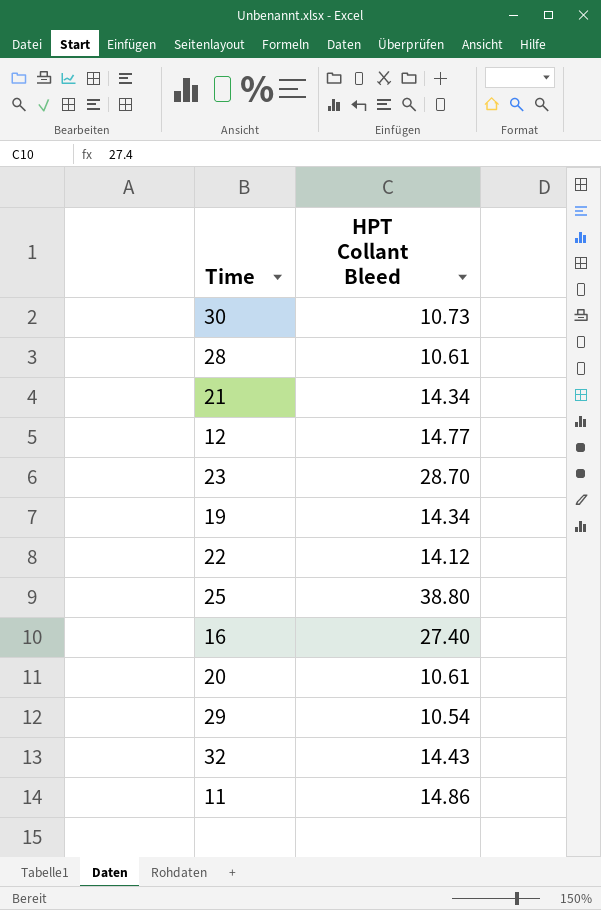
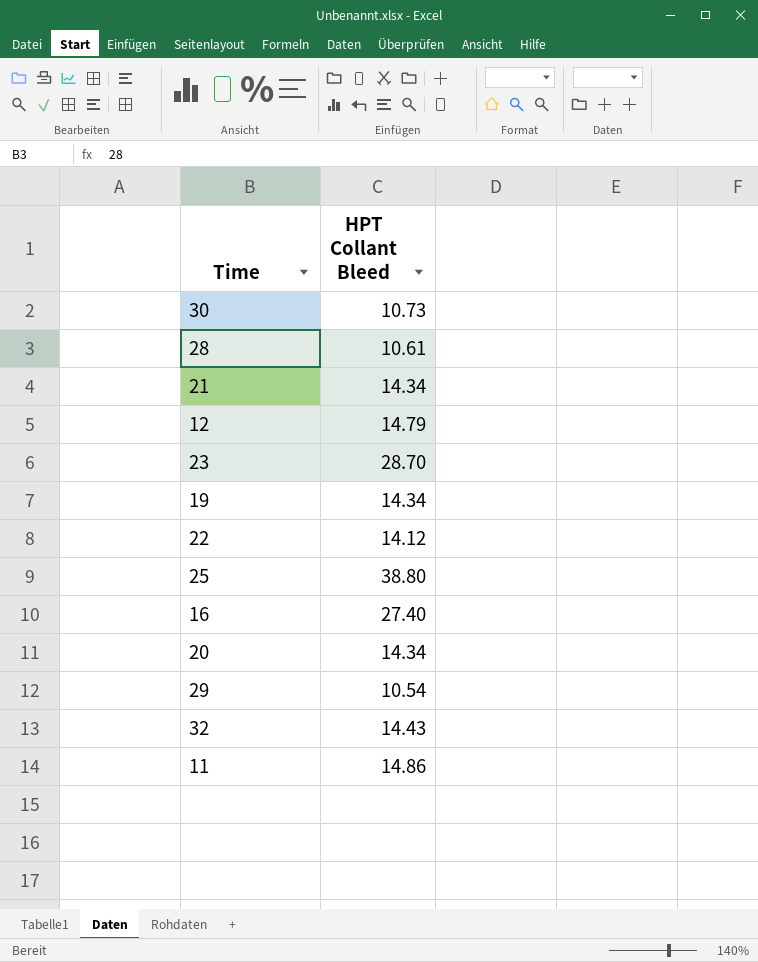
12 | HPT Collant Bleed: 14.77 -> 14.79
20 | HPT Collant Bleed: 10.61 -> 14.34

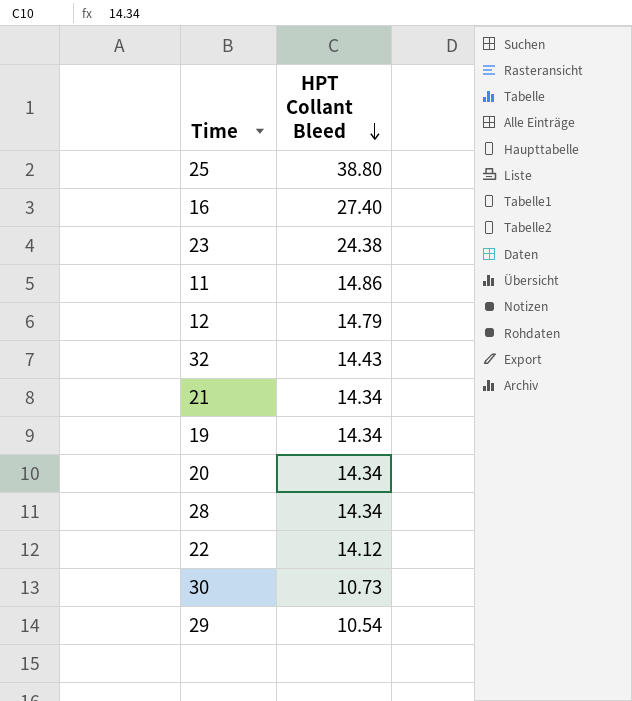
row order: none -> HPT Collant Bleed descending
23 | HPT Collant Bleed: 28.70 -> 24.38
28 | HPT Collant Bleed: 10.61 -> 14.34

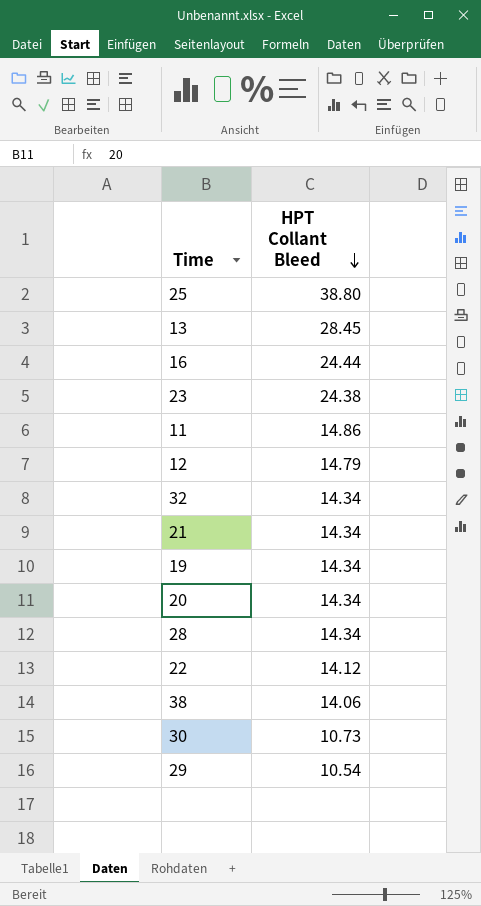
row 13: none -> 28.45
16 | HPT Collant Bleed: 27.40 -> 24.44
32 | HPT Collant Bleed: 14.43 -> 14.34
row 38: none -> 14.06

